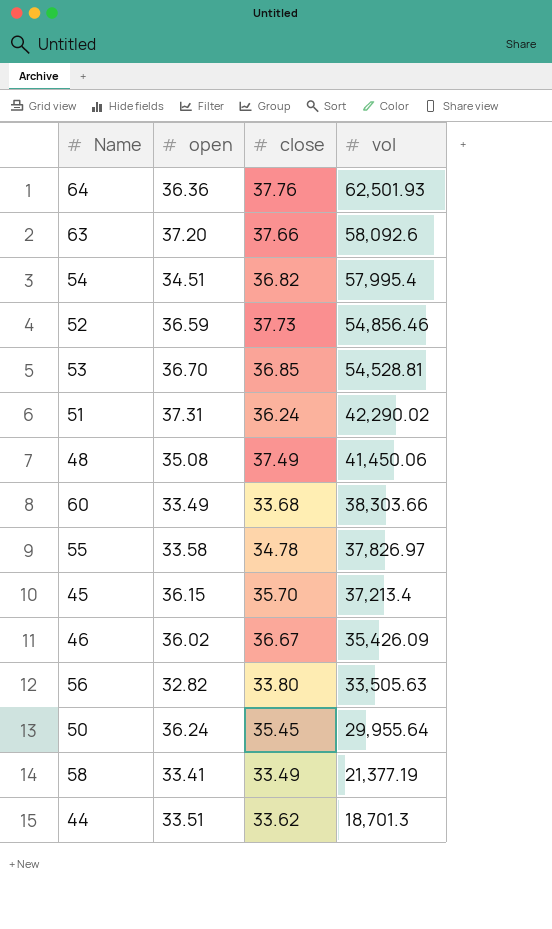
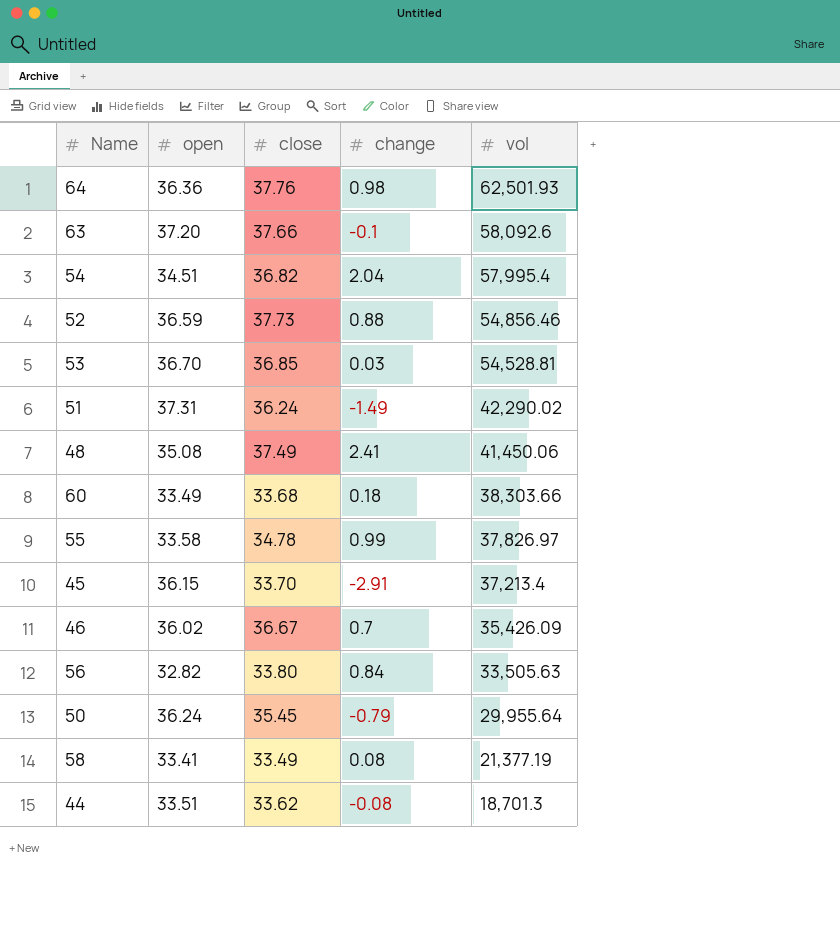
column change | position: none -> 4
45 | close: 35.70 -> 33.70

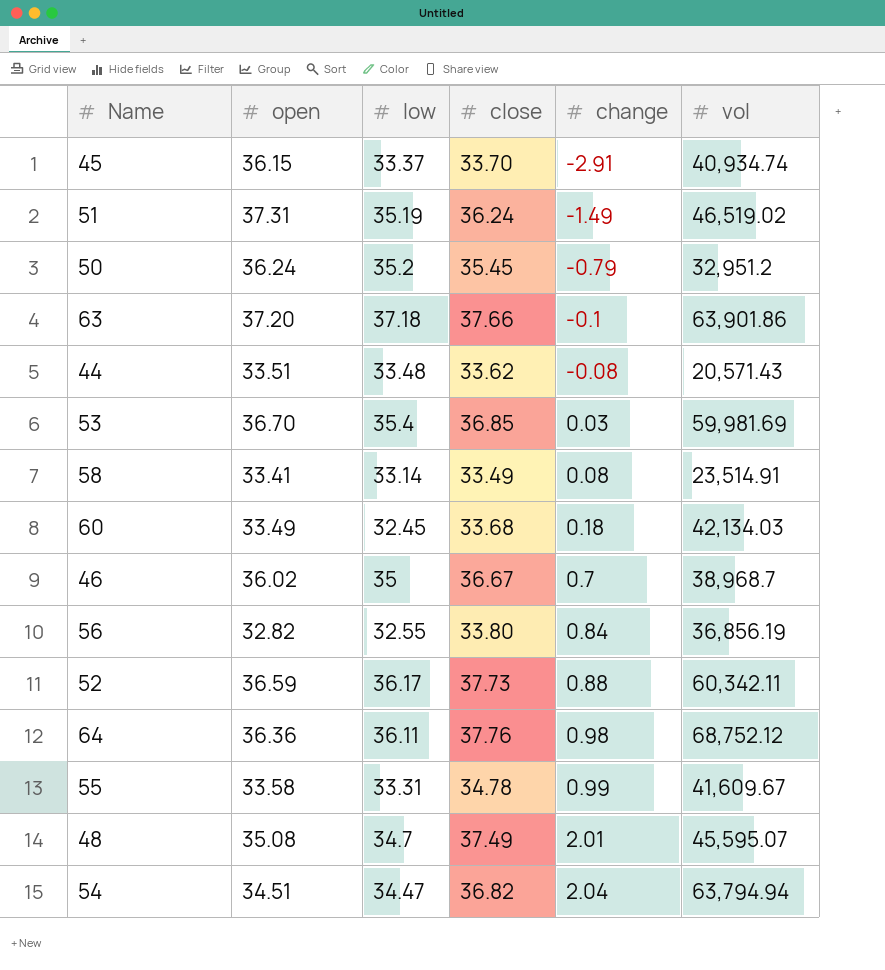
row order: vol descending -> change ascending
column low | position: none -> 3
45 | vol: 37,213.4 -> 40,934.74
51 | vol: 42,290.02 -> 46,519.02
50 | vol: 29,955.64 -> 32,951.2
63 | vol: 58,092.6 -> 63,901.86
44 | vol: 18,701.3 -> 20,571.43
53 | vol: 54,528.81 -> 59,981.69
58 | vol: 21,377.19 -> 23,514.91
60 | vol: 38,303.66 -> 42,134.03
46 | vol: 35,426.09 -> 38,968.7
56 | vol: 33,505.63 -> 36,856.19
52 | vol: 54,856.46 -> 60,342.11
64 | vol: 62,501.93 -> 68,752.12
55 | vol: 37,826.97 -> 41,609.67
48 | change: 2.41 -> 2.01
48 | vol: 41,450.06 -> 45,595.07
54 | vol: 57,995.4 -> 63,794.94

